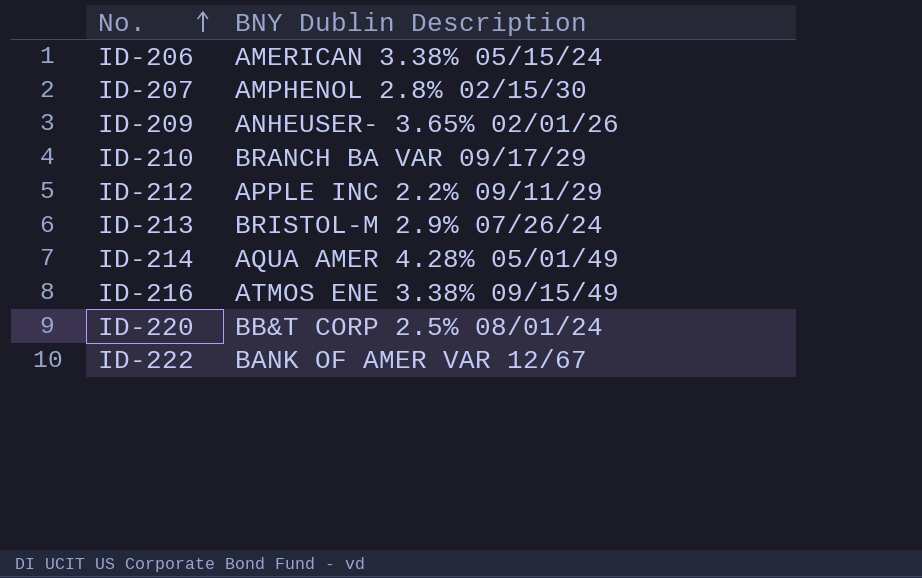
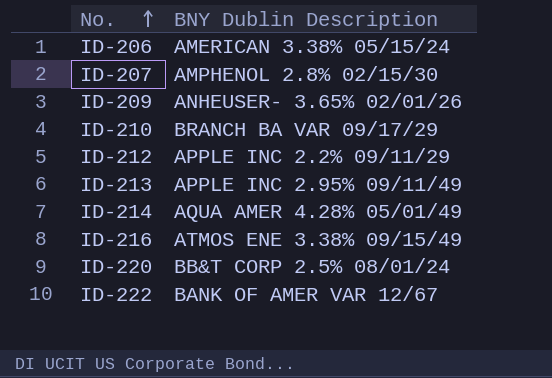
ID-213 | BNY Dublin Description: BRISTOL-M 2.9% 07/26/24 -> APPLE INC 2.95% 09/11/49

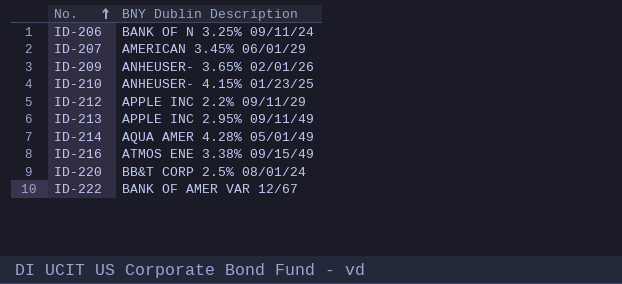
ID-206 | BNY Dublin Description: AMERICAN 3.38% 05/15/24 -> BANK OF N 3.25% 09/11/24
ID-207 | BNY Dublin Description: AMPHENOL 2.8% 02/15/30 -> AMERICAN 3.45% 06/01/29
ID-210 | BNY Dublin Description: BRANCH BA VAR 09/17/29 -> ANHEUSER- 4.15% 01/23/25

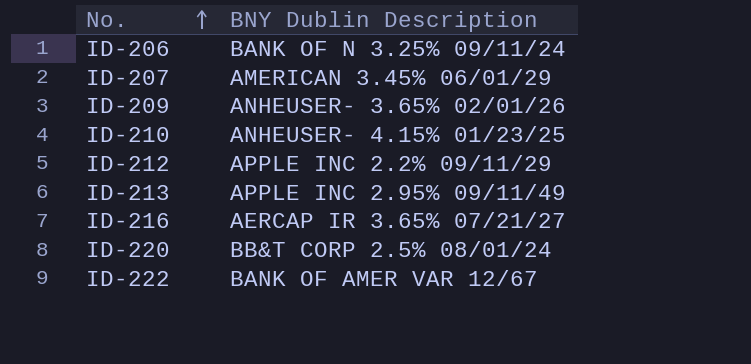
row ID-214: AQUA AMER 4.28% 05/01/49 -> none
ID-216 | BNY Dublin Description: ATMOS ENE 3.38% 09/15/49 -> AERCAP IR 3.65% 07/21/27

